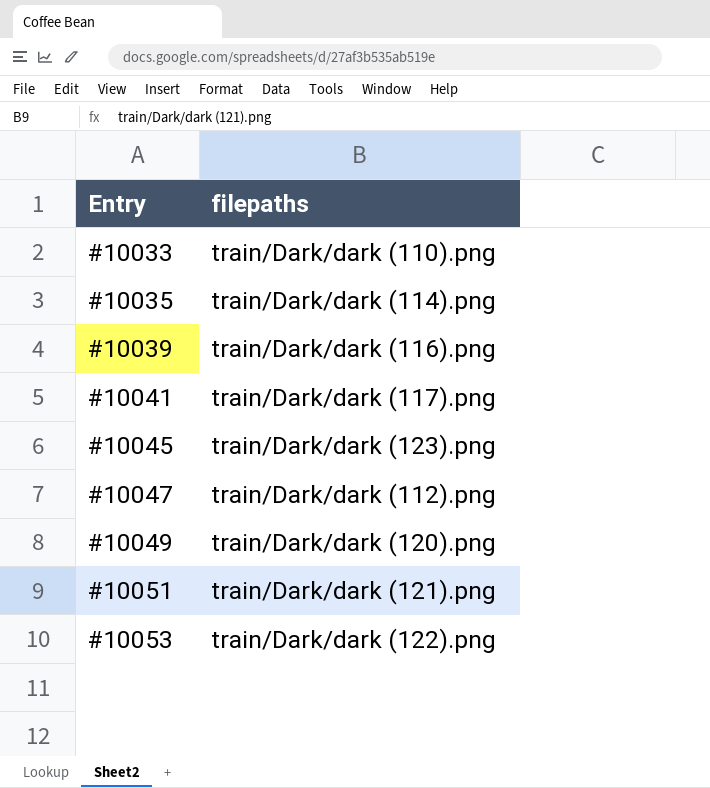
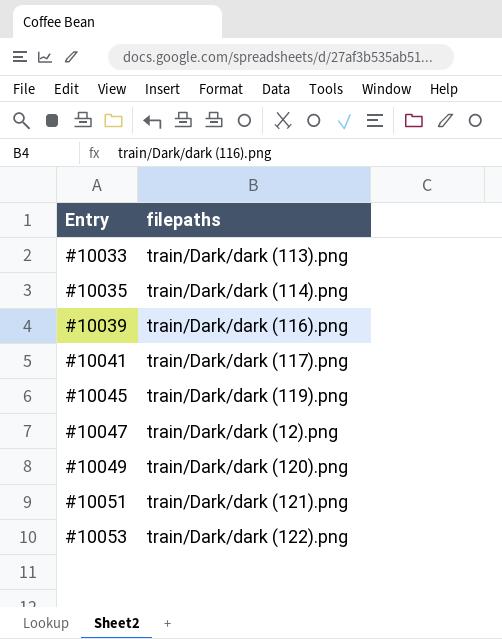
#10033 | filepaths: train/Dark/dark (110).png -> train/Dark/dark (113).png
#10045 | filepaths: train/Dark/dark (123).png -> train/Dark/dark (119).png
#10047 | filepaths: train/Dark/dark (112).png -> train/Dark/dark (12).png

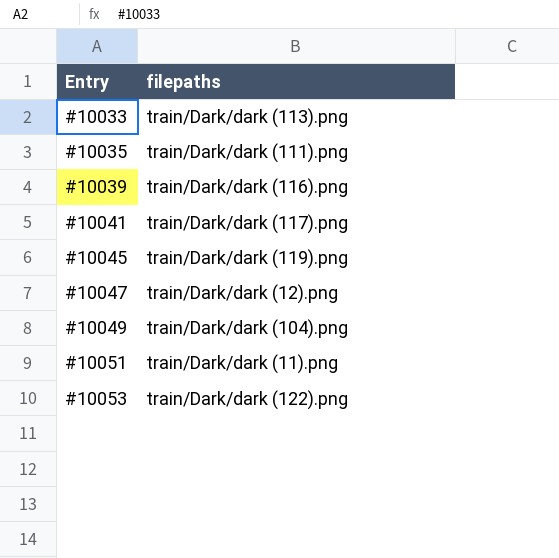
#10035 | filepaths: train/Dark/dark (114).png -> train/Dark/dark (111).png
#10049 | filepaths: train/Dark/dark (120).png -> train/Dark/dark (104).png
#10051 | filepaths: train/Dark/dark (121).png -> train/Dark/dark (11).png

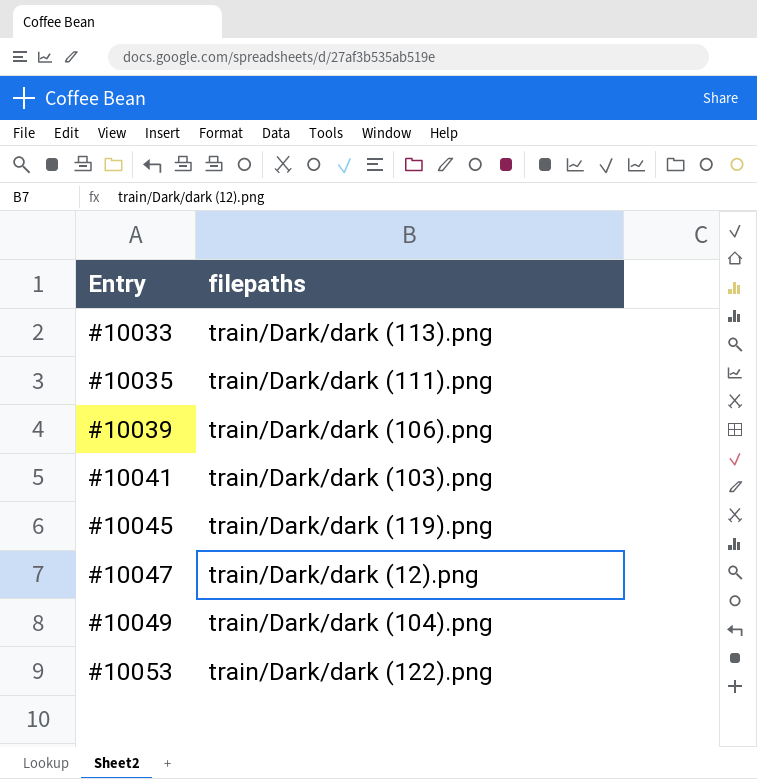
row #10051: train/Dark/dark (11).png -> none
#10039 | filepaths: train/Dark/dark (116).png -> train/Dark/dark (106).png
#10041 | filepaths: train/Dark/dark (117).png -> train/Dark/dark (103).png

